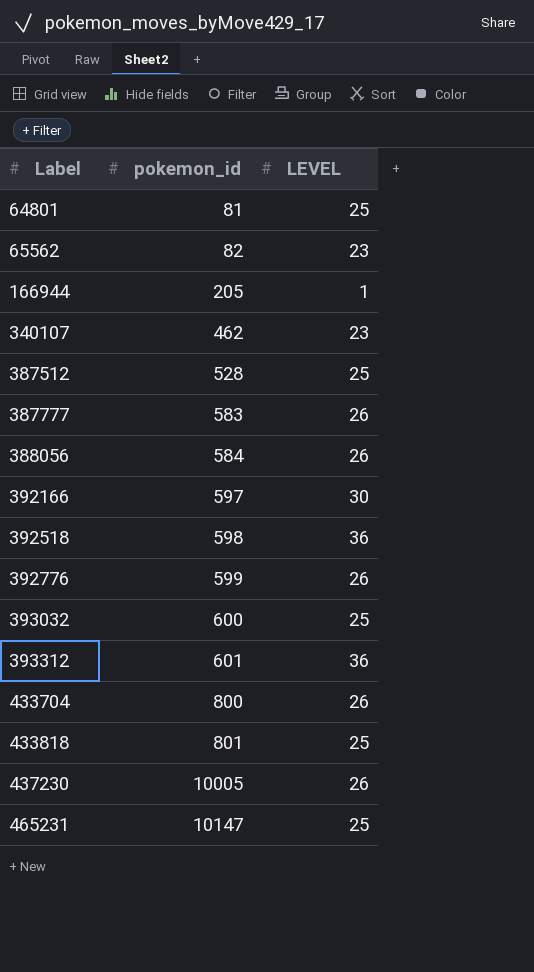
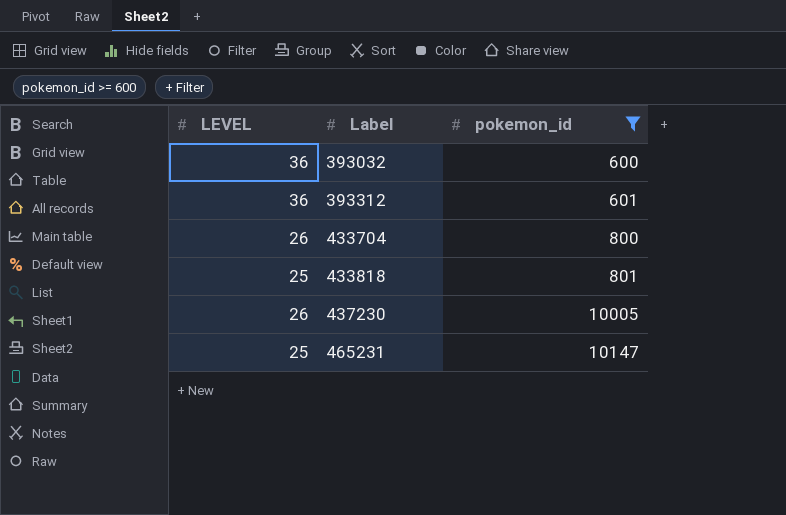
filter: none -> pokemon_id >= 600
column LEVEL | position: 3 -> 1
393032 | LEVEL: 25 -> 36

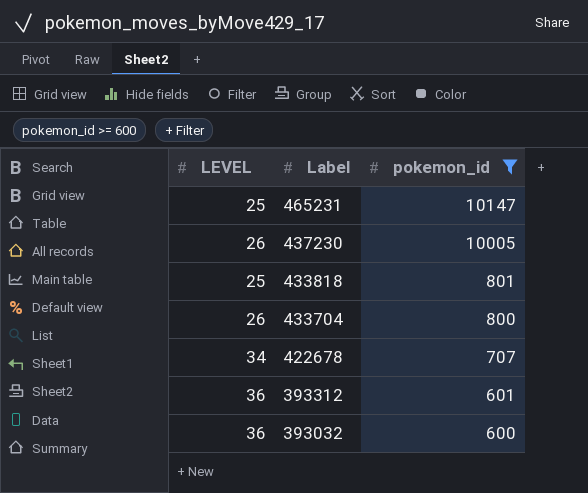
row order: Label ascending -> Label descending
row 422678: none -> 34 | 707

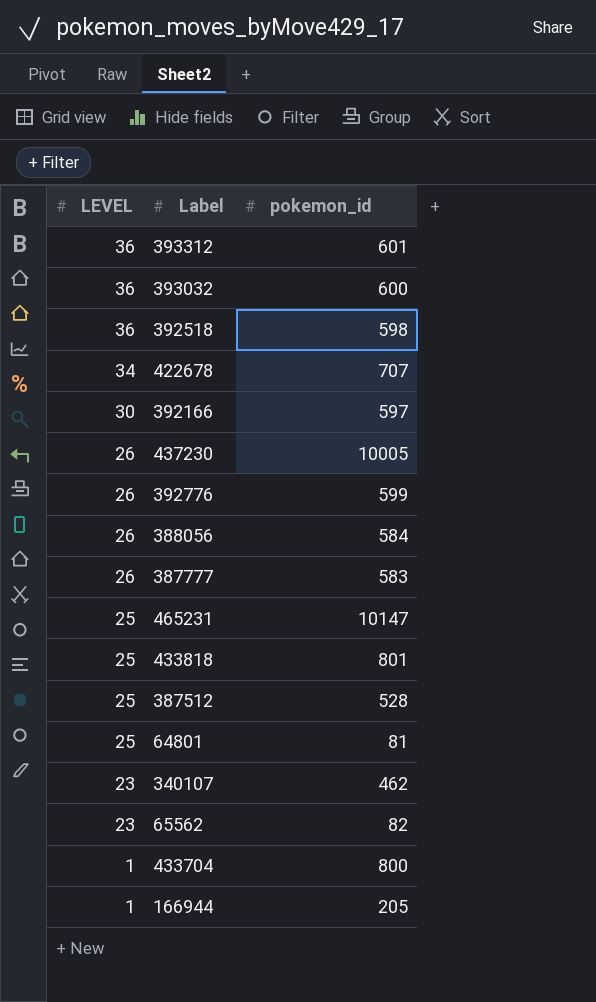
filter: pokemon_id >= 600 -> none
row order: Label descending -> LEVEL descending
433704 | LEVEL: 26 -> 1

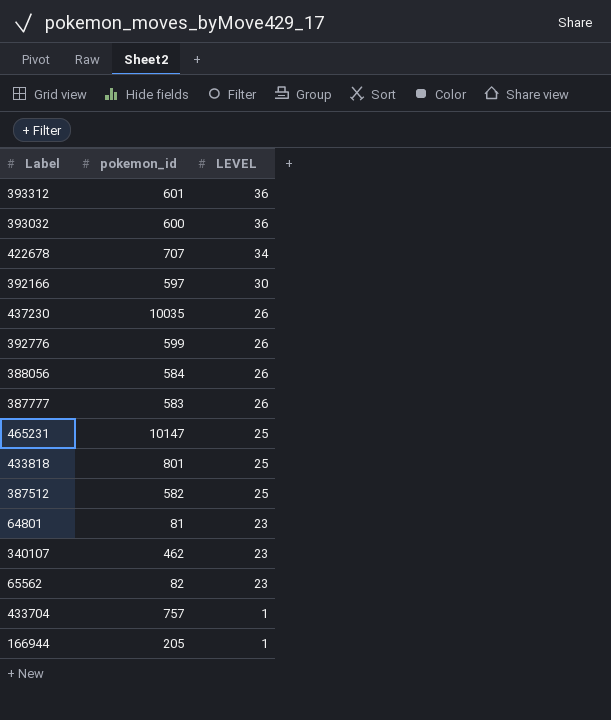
column LEVEL | position: 1 -> 3
row 392518: 36 | 598 -> none
437230 | pokemon_id: 10005 -> 10035
387512 | pokemon_id: 528 -> 582
64801 | LEVEL: 25 -> 23
433704 | pokemon_id: 800 -> 757

